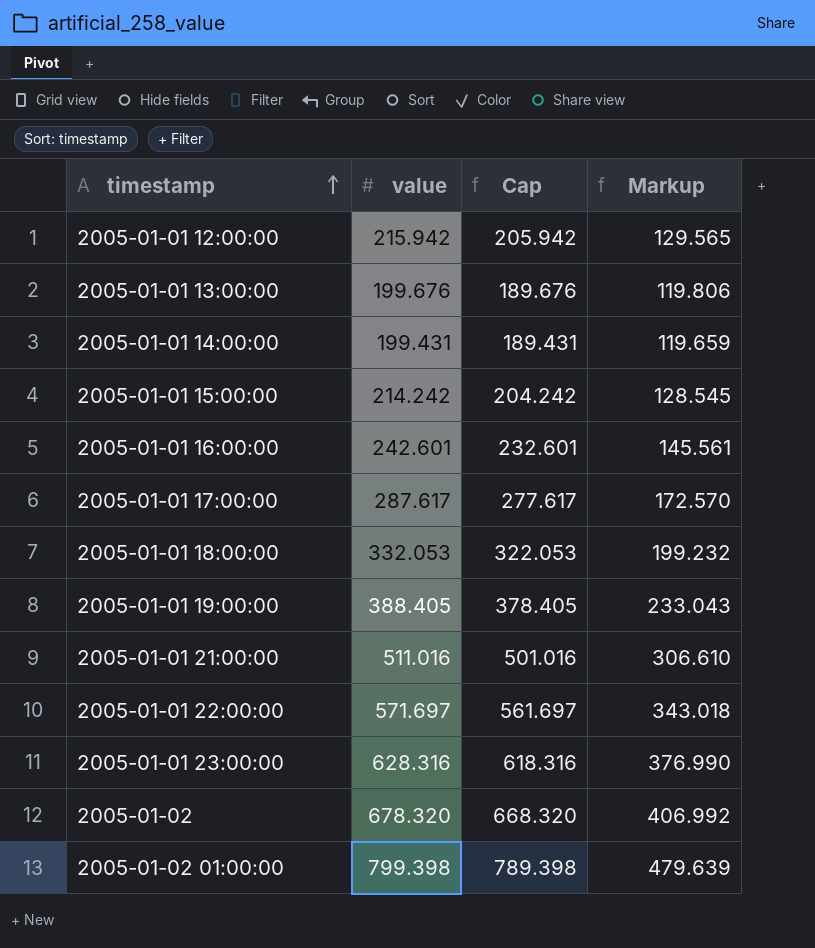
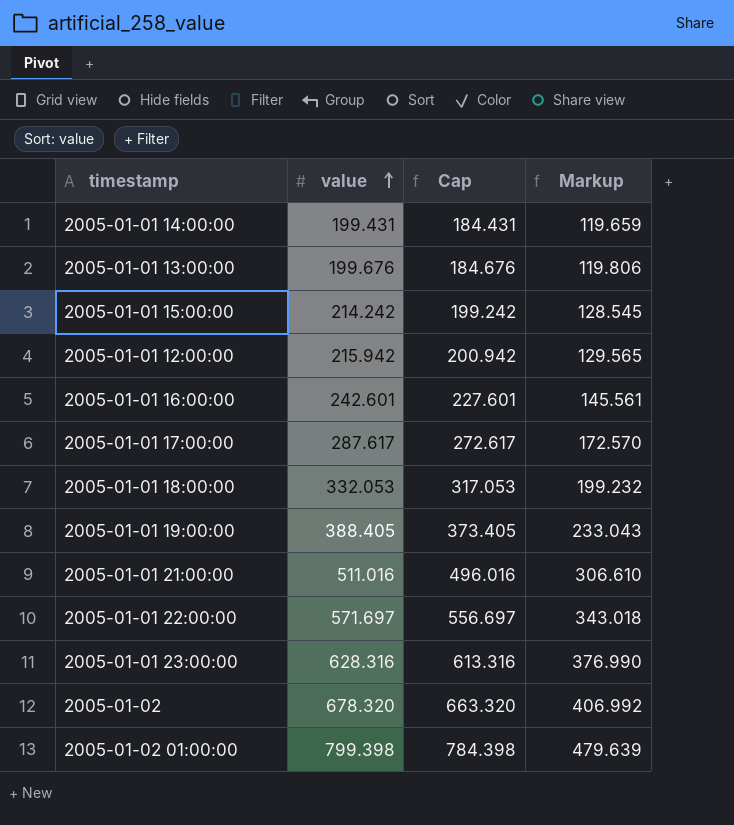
row order: timestamp ascending -> value ascending
column Cap | formula: [value] - 10 -> [value] - 15

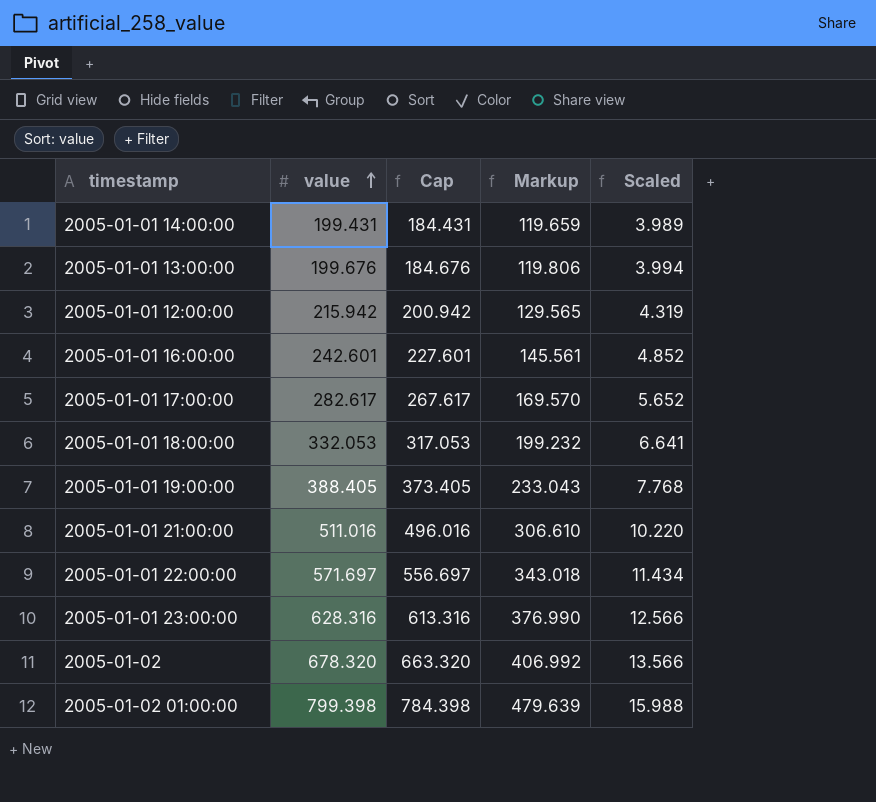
column Scaled | formula: none -> [value] * 0.02
row 2005-01-01 15:00:00: 214.242 | 199.242 | 128.545 -> none
2005-01-01 17:00:00 | value: 287.617 -> 282.617
2005-01-01 17:00:00 | Cap: 272.617 -> 267.617
2005-01-01 17:00:00 | Markup: 172.570 -> 169.570

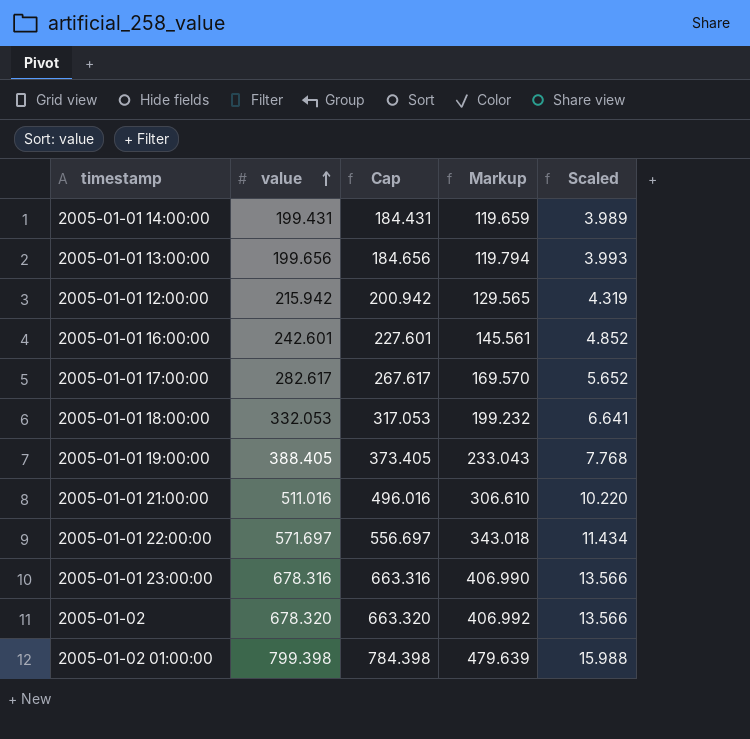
2005-01-01 13:00:00 | value: 199.676 -> 199.656
2005-01-01 13:00:00 | Cap: 184.676 -> 184.656
2005-01-01 13:00:00 | Markup: 119.806 -> 119.794
2005-01-01 13:00:00 | Scaled: 3.994 -> 3.993
2005-01-01 23:00:00 | value: 628.316 -> 678.316
2005-01-01 23:00:00 | Cap: 613.316 -> 663.316
2005-01-01 23:00:00 | Markup: 376.990 -> 406.990
2005-01-01 23:00:00 | Scaled: 12.566 -> 13.566

